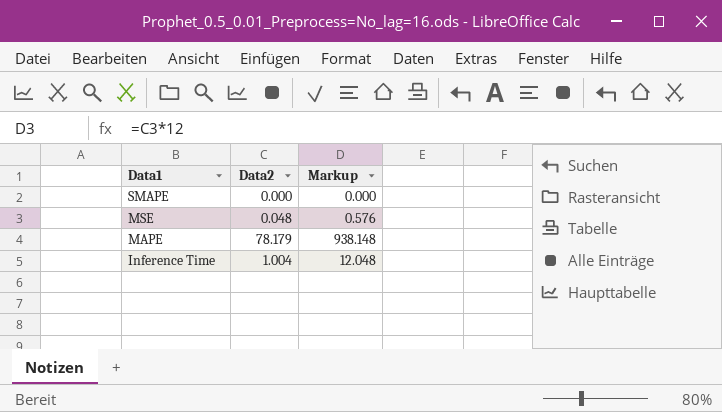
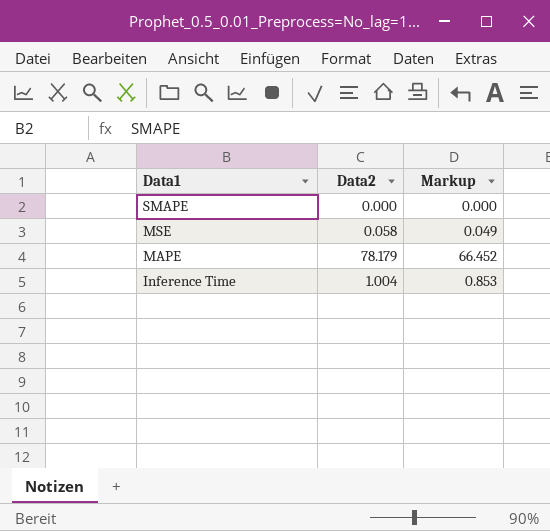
column Markup | formula: [Data2] * 12 -> [Data2] * 0.85
MSE | Data2: 0.048 -> 0.058

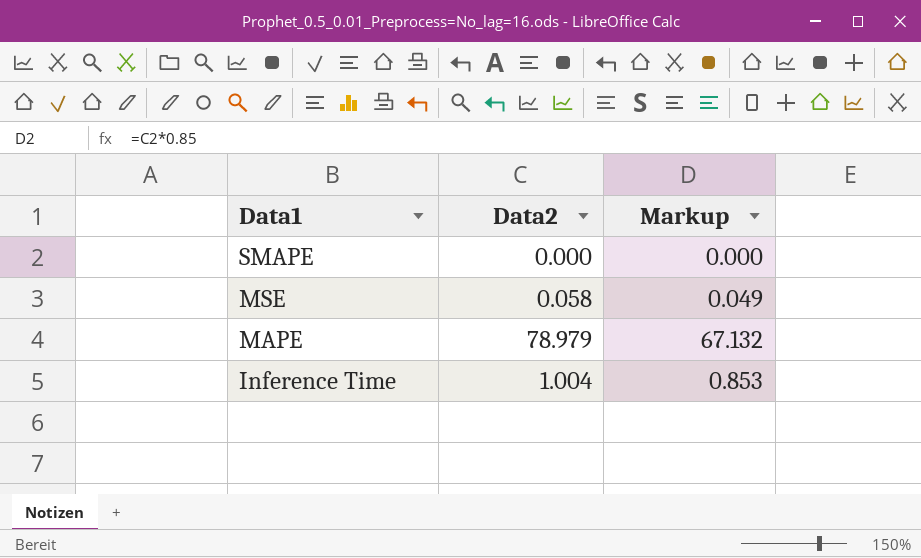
MAPE | Data2: 78.179 -> 78.979
MAPE | Markup: 66.452 -> 67.132

